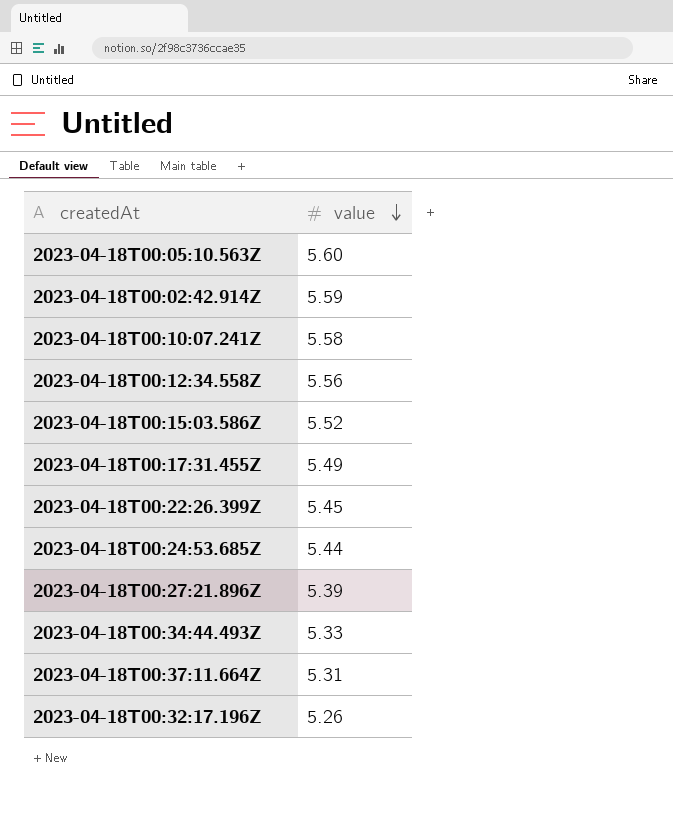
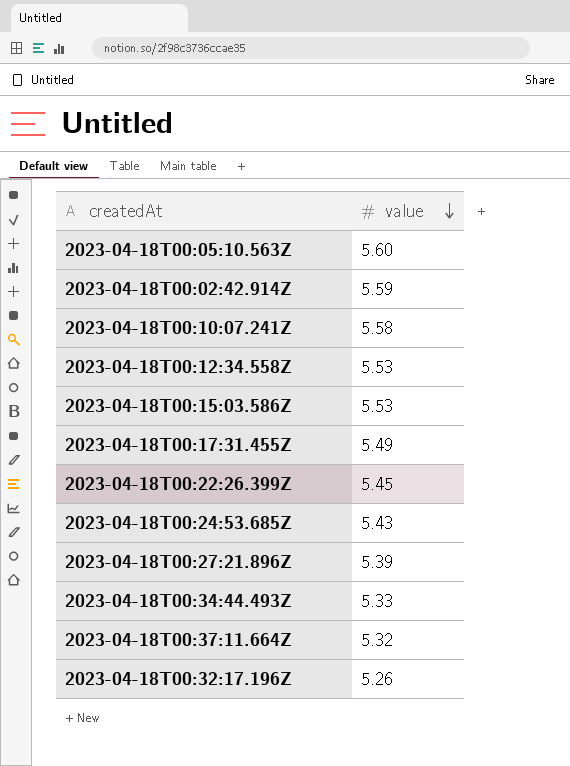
2023-04-18T00:12:34.558Z | value: 5.56 -> 5.53
2023-04-18T00:15:03.586Z | value: 5.52 -> 5.53
2023-04-18T00:24:53.685Z | value: 5.44 -> 5.43
2023-04-18T00:37:11.664Z | value: 5.31 -> 5.32

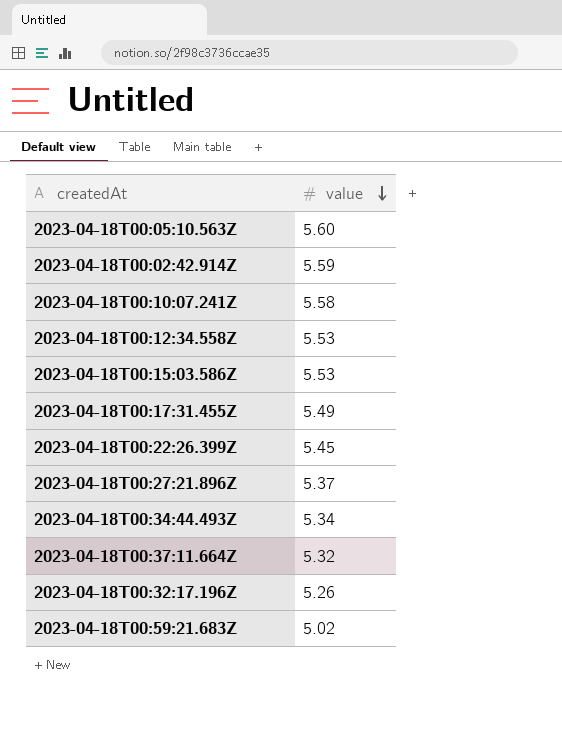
row 2023-04-18T00:24:53.685Z: 5.43 -> none
2023-04-18T00:27:21.896Z | value: 5.39 -> 5.37
2023-04-18T00:34:44.493Z | value: 5.33 -> 5.34
row 2023-04-18T00:59:21.683Z: none -> 5.02

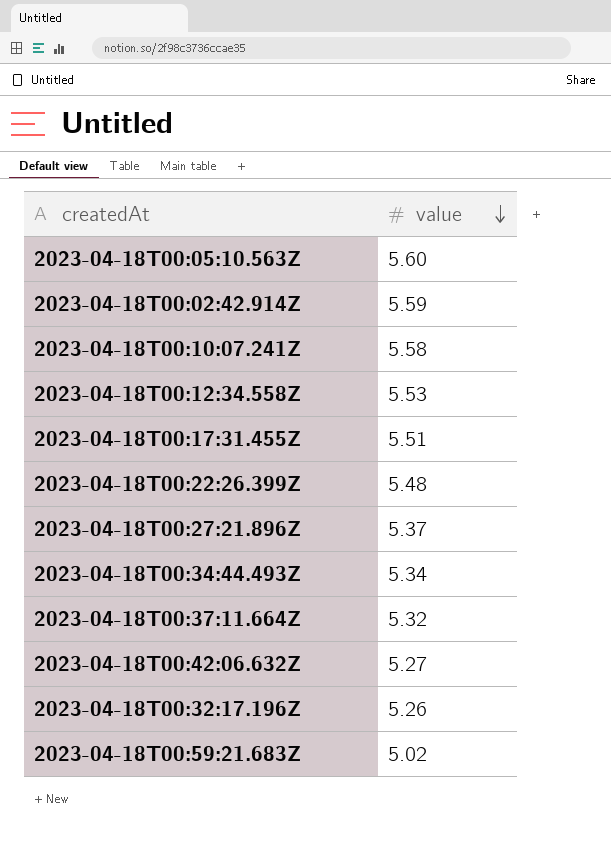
row 2023-04-18T00:15:03.586Z: 5.53 -> none
2023-04-18T00:17:31.455Z | value: 5.49 -> 5.51
2023-04-18T00:22:26.399Z | value: 5.45 -> 5.48
row 2023-04-18T00:42:06.632Z: none -> 5.27

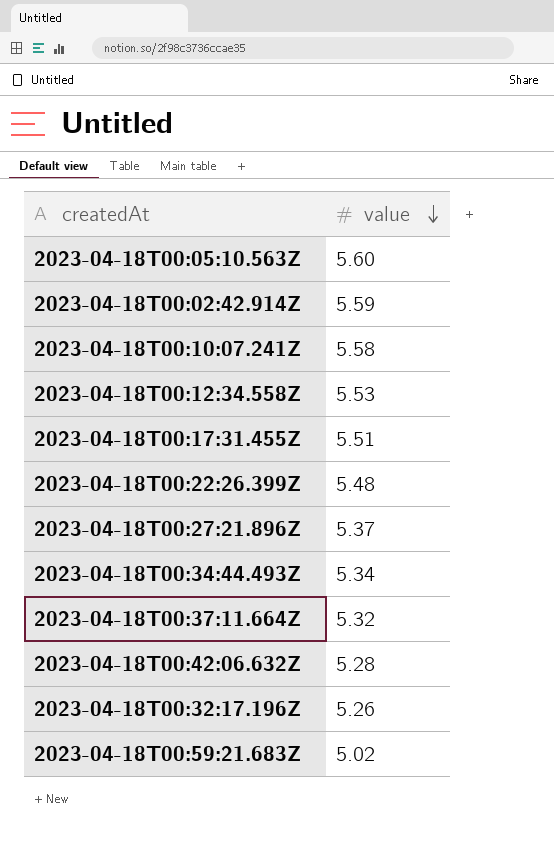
2023-04-18T00:42:06.632Z | value: 5.27 -> 5.28

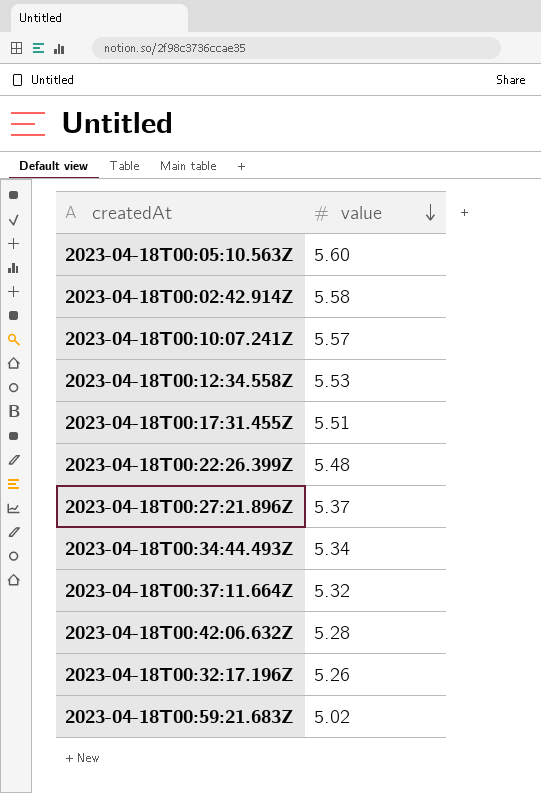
2023-04-18T00:02:42.914Z | value: 5.59 -> 5.58
2023-04-18T00:10:07.241Z | value: 5.58 -> 5.57

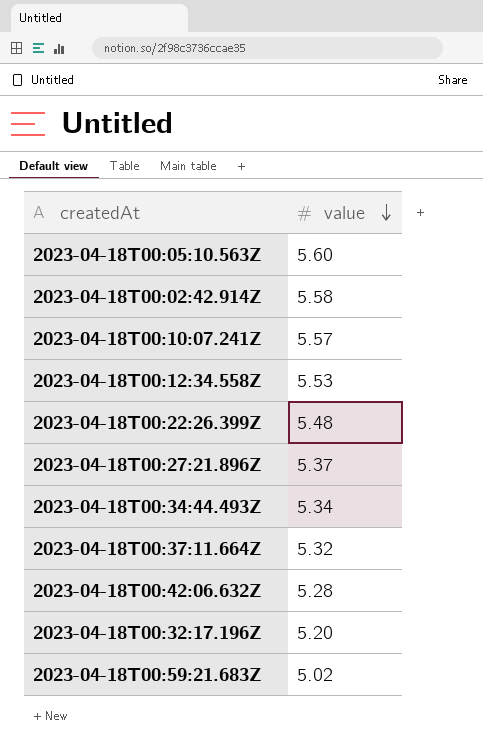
row 2023-04-18T00:17:31.455Z: 5.51 -> none
2023-04-18T00:32:17.196Z | value: 5.26 -> 5.20

